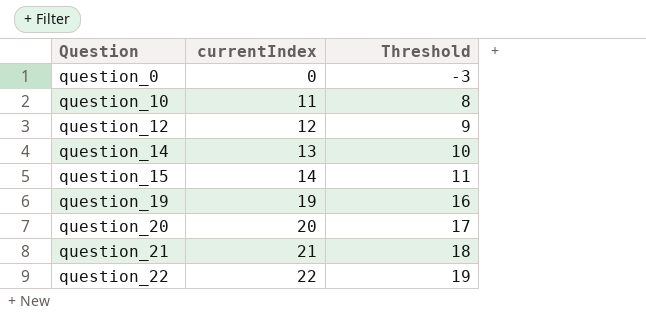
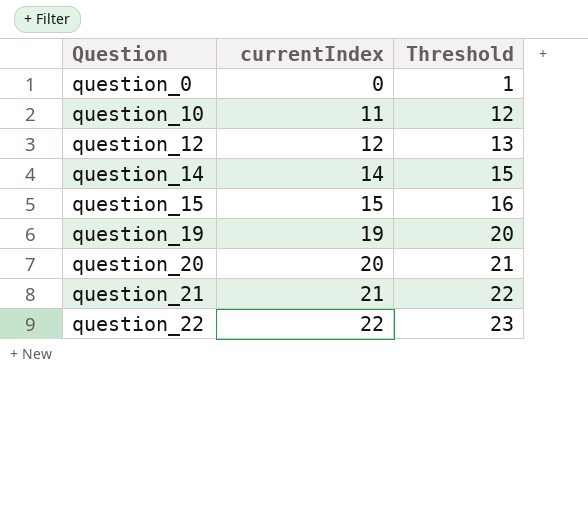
column Threshold | formula: [currentIndex] - 3 -> [currentIndex] + 1
question_14 | currentIndex: 13 -> 14
question_15 | currentIndex: 14 -> 15

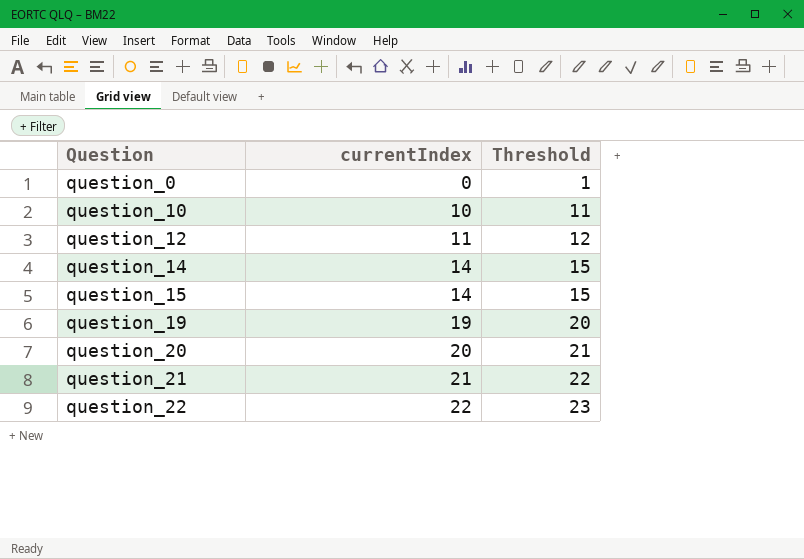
question_10 | currentIndex: 11 -> 10
question_10 | Threshold: 12 -> 11
question_12 | currentIndex: 12 -> 11
question_12 | Threshold: 13 -> 12
question_15 | currentIndex: 15 -> 14
question_15 | Threshold: 16 -> 15

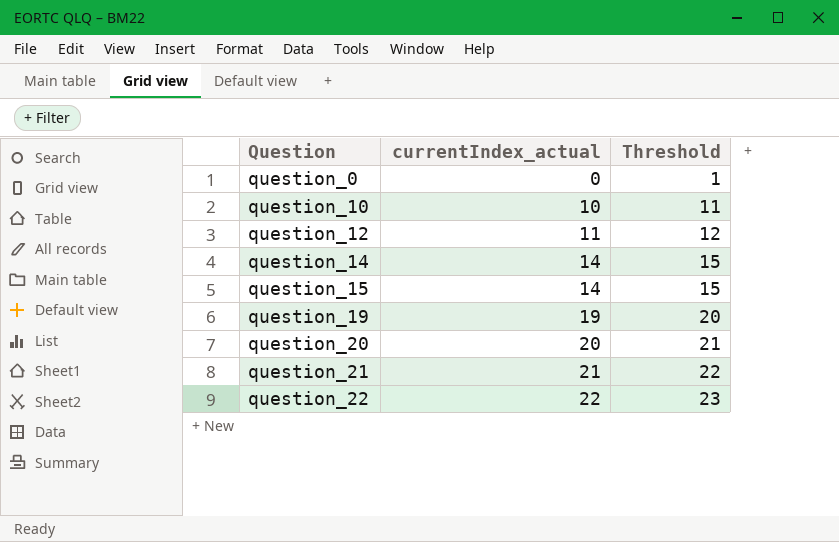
column name: currentIndex -> currentIndex_actual

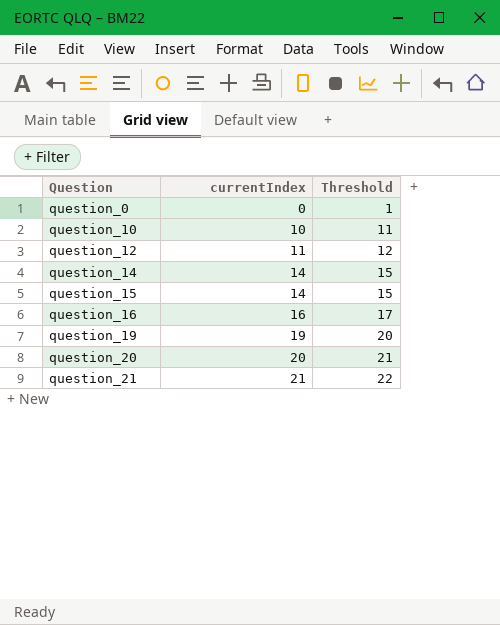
column name: currentIndex_actual -> currentIndex
row question_22: 22 | 23 -> none
row question_16: none -> 16 | 17

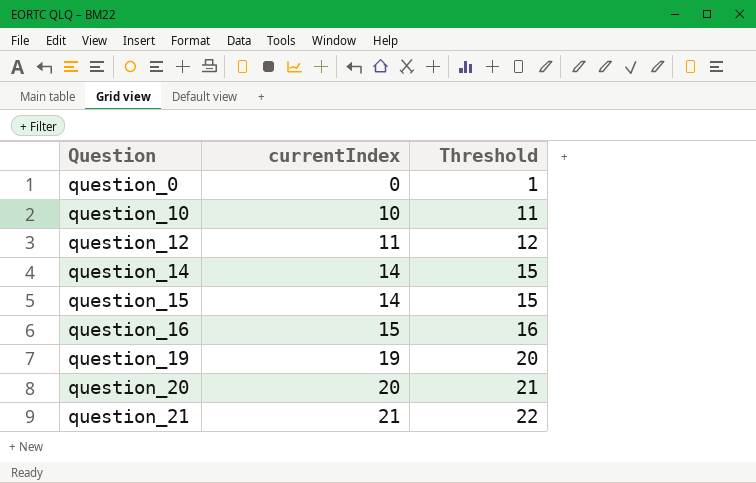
question_16 | currentIndex: 16 -> 15
question_16 | Threshold: 17 -> 16

